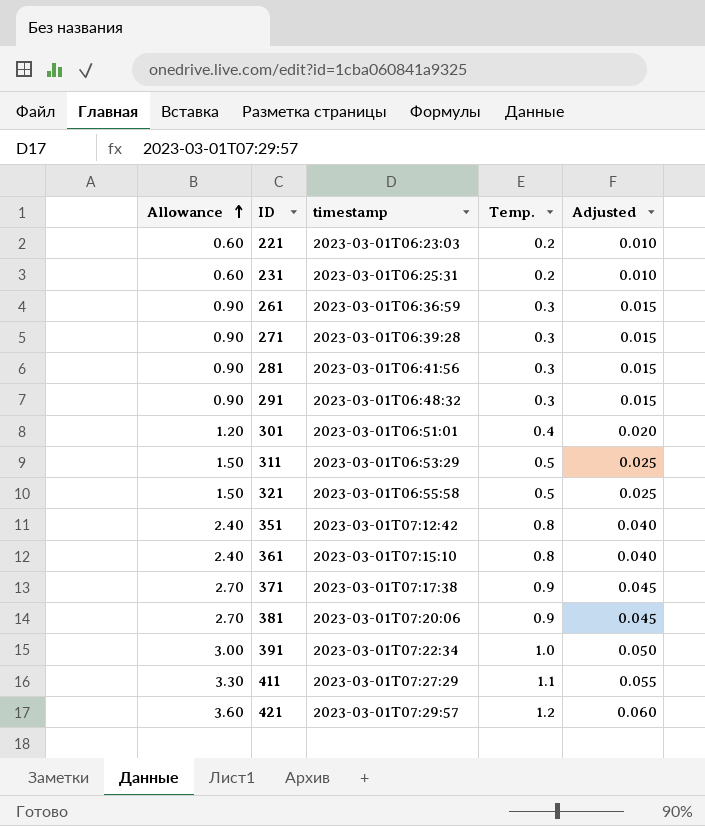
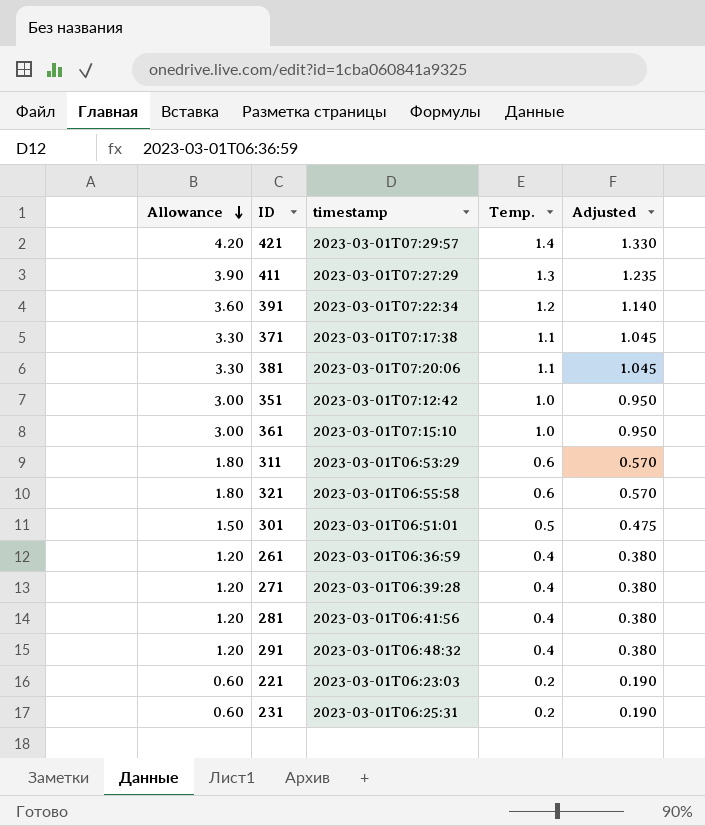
row order: Allowance ascending -> Allowance descending
column Adjusted | formula: [Temp.] * 0.05 -> [Temp.] * 0.95
421 | Allowance: 3.60 -> 4.20
421 | Temp.: 1.2 -> 1.4
411 | Allowance: 3.30 -> 3.90
411 | Temp.: 1.1 -> 1.3
391 | Allowance: 3.00 -> 3.60
391 | Temp.: 1.0 -> 1.2
371 | Allowance: 2.70 -> 3.30
371 | Temp.: 0.9 -> 1.1
381 | Allowance: 2.70 -> 3.30
381 | Temp.: 0.9 -> 1.1
351 | Allowance: 2.40 -> 3.00
351 | Temp.: 0.8 -> 1.0
361 | Allowance: 2.40 -> 3.00
361 | Temp.: 0.8 -> 1.0
311 | Allowance: 1.50 -> 1.80
311 | Temp.: 0.5 -> 0.6
321 | Allowance: 1.50 -> 1.80
321 | Temp.: 0.5 -> 0.6
301 | Allowance: 1.20 -> 1.50
301 | Temp.: 0.4 -> 0.5
261 | Allowance: 0.90 -> 1.20
261 | Temp.: 0.3 -> 0.4
271 | Allowance: 0.90 -> 1.20
271 | Temp.: 0.3 -> 0.4
281 | Allowance: 0.90 -> 1.20
281 | Temp.: 0.3 -> 0.4
291 | Allowance: 0.90 -> 1.20
291 | Temp.: 0.3 -> 0.4

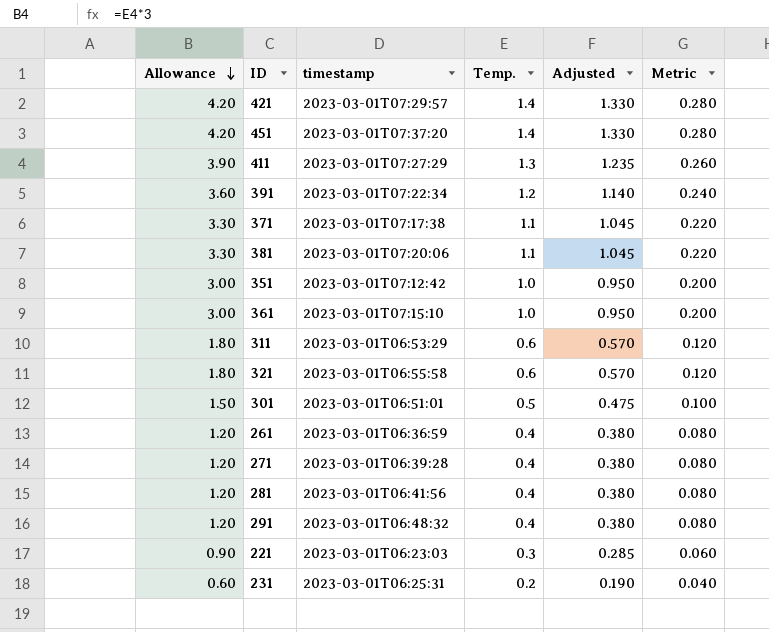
column Metric | formula: none -> [Temp.] * 0.2
row 451: none -> 4.20 | 2023-03-01T07:37:20 | 1.4 | 1.330 | 0.280
221 | Allowance: 0.60 -> 0.90
221 | Temp.: 0.2 -> 0.3
221 | Adjusted: 0.190 -> 0.285

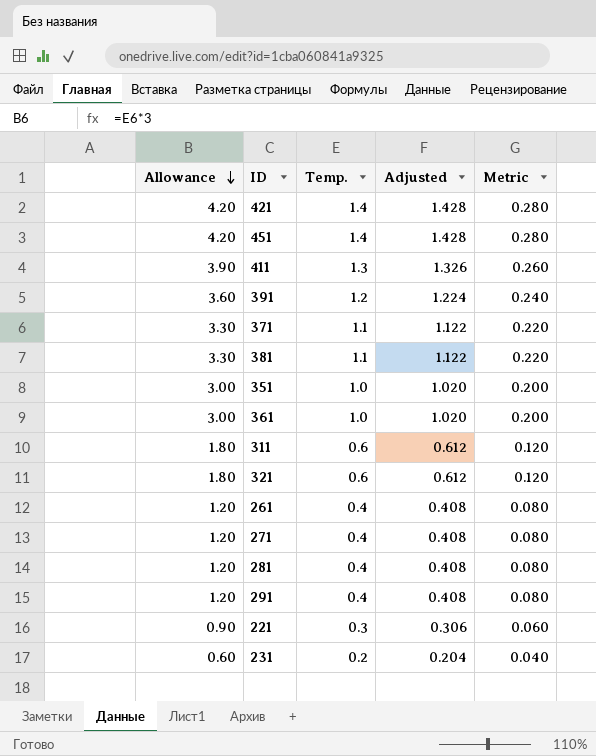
column timestamp | position: 3 -> none
column Adjusted | formula: [Temp.] * 0.95 -> [Temp.] * 1.02
row 301: 1.50 | 2023-03-01T06:51:01 | 0.5 | 0.475 | 0.100 -> none

